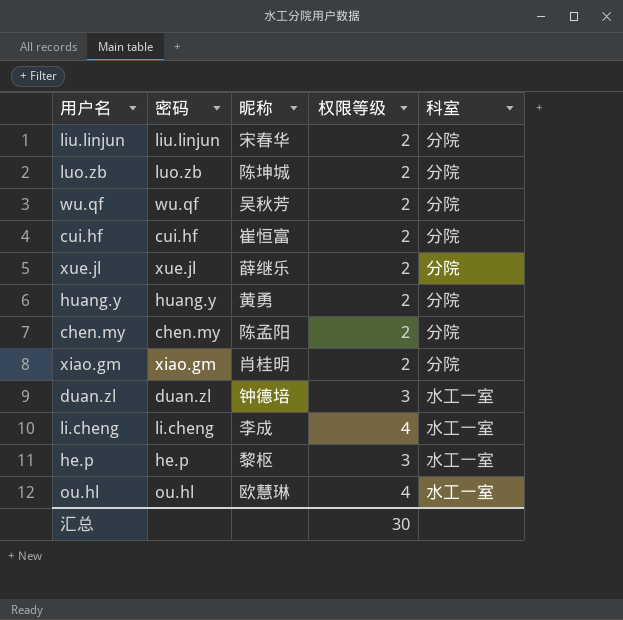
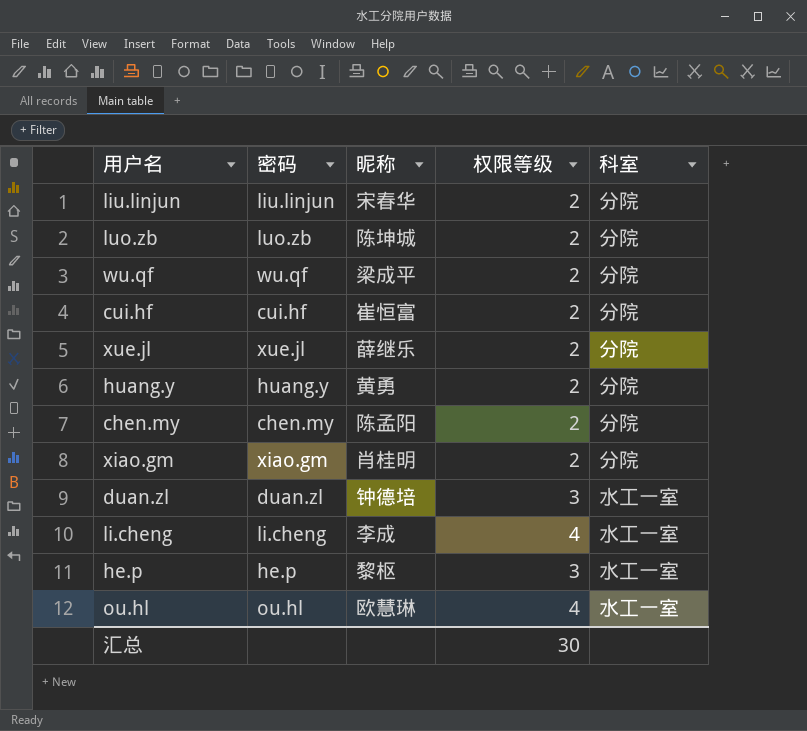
wu.qf | 昵称: 吴秋芳 -> 梁成平

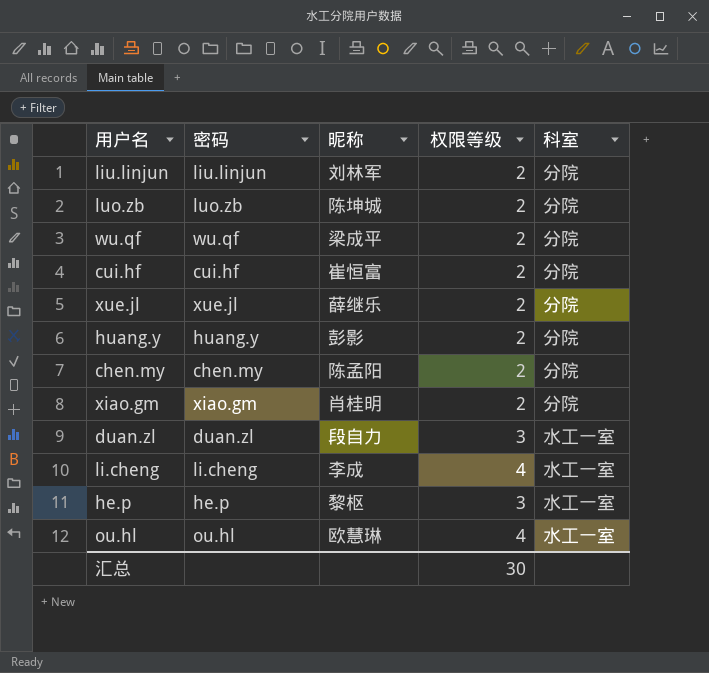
liu.linjun | 昵称: 宋春华 -> 刘林军
huang.y | 昵称: 黄勇 -> 彭影
duan.zl | 昵称: 钟德培 -> 段自力

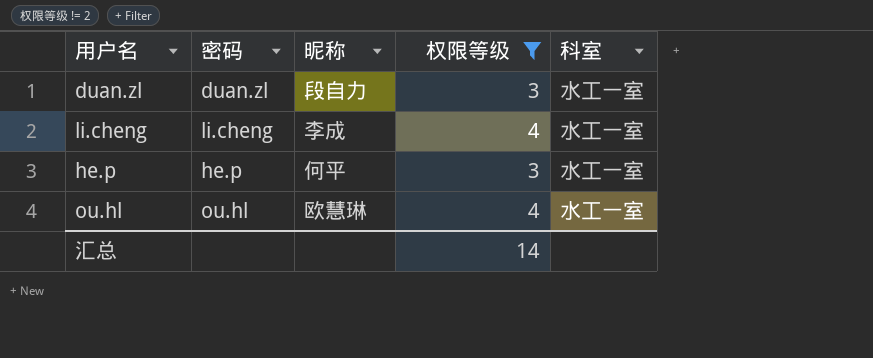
filter: none -> 权限等级 != 2
he.p | 昵称: 黎枢 -> 何平
汇总 | 权限等级: 30 -> 14

